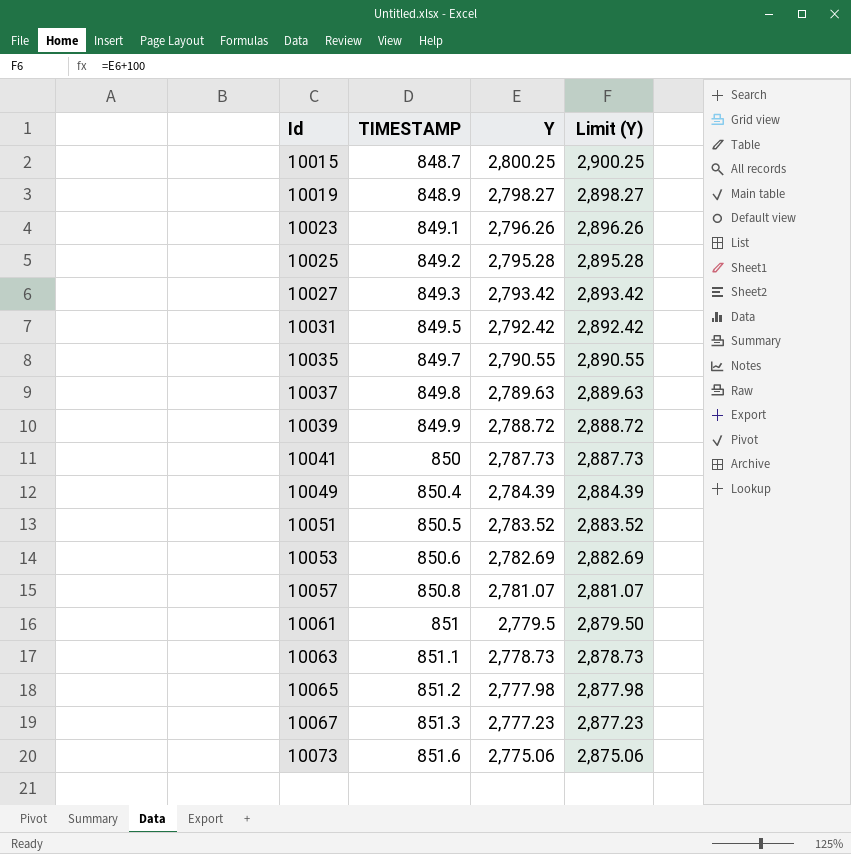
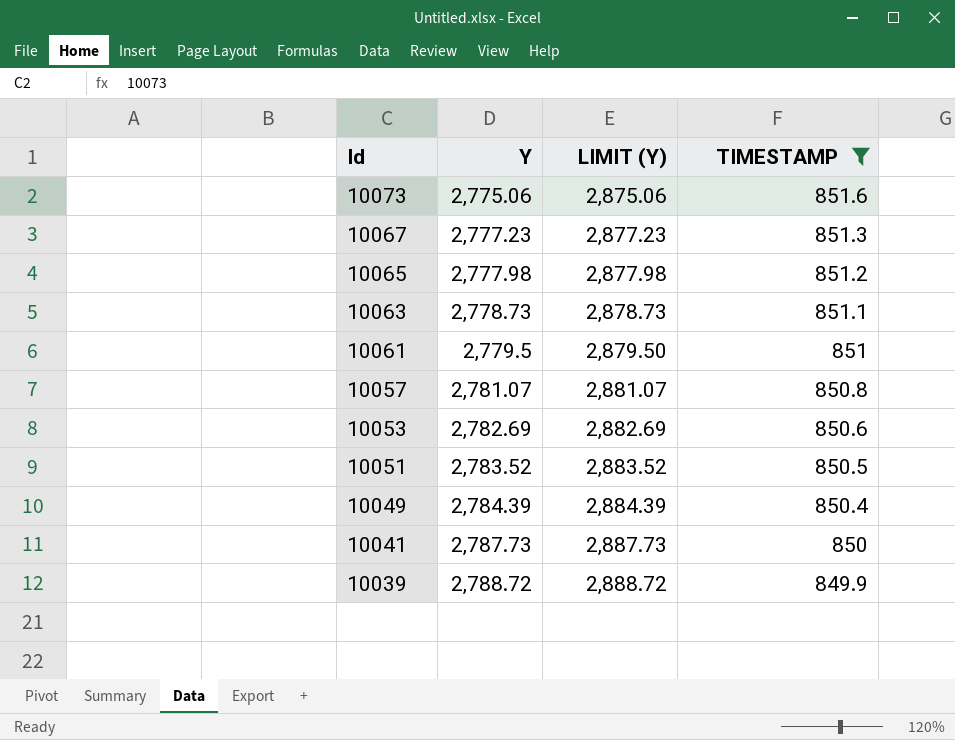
filter: none -> TIMESTAMP >= 849.9
row order: Id ascending -> Id descending
column name: Limit (Y) -> LIMIT (Y)
column TIMESTAMP | position: 2 -> 4

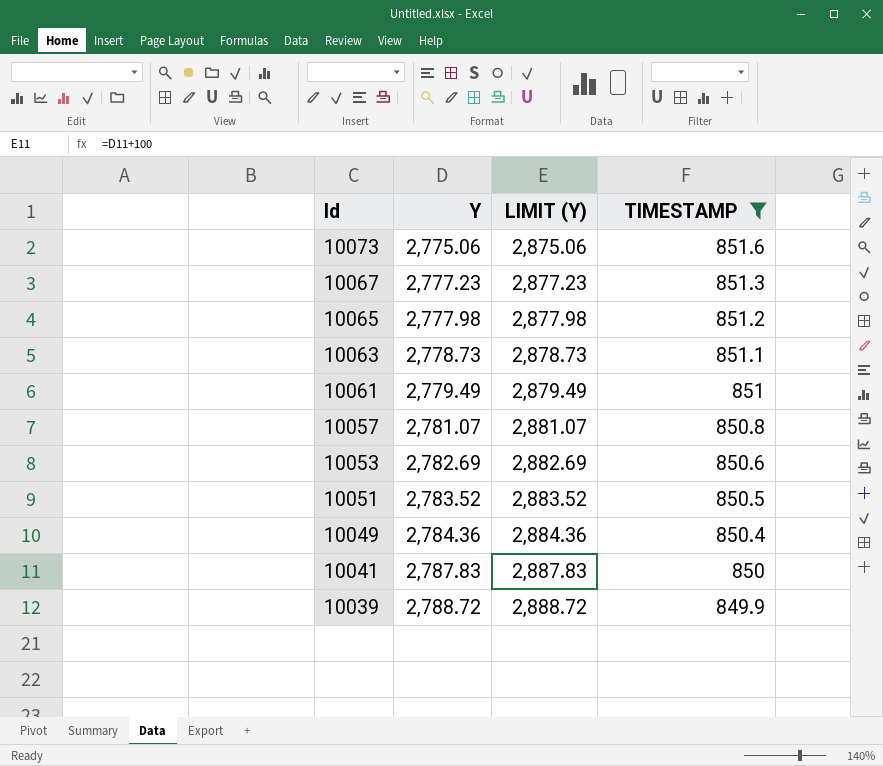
10061 | Y: 2,779.5 -> 2,779.49
10061 | LIMIT (Y): 2,879.50 -> 2,879.49
10049 | Y: 2,784.39 -> 2,784.36
10049 | LIMIT (Y): 2,884.39 -> 2,884.36
10041 | Y: 2,787.73 -> 2,787.83
10041 | LIMIT (Y): 2,887.73 -> 2,887.83

